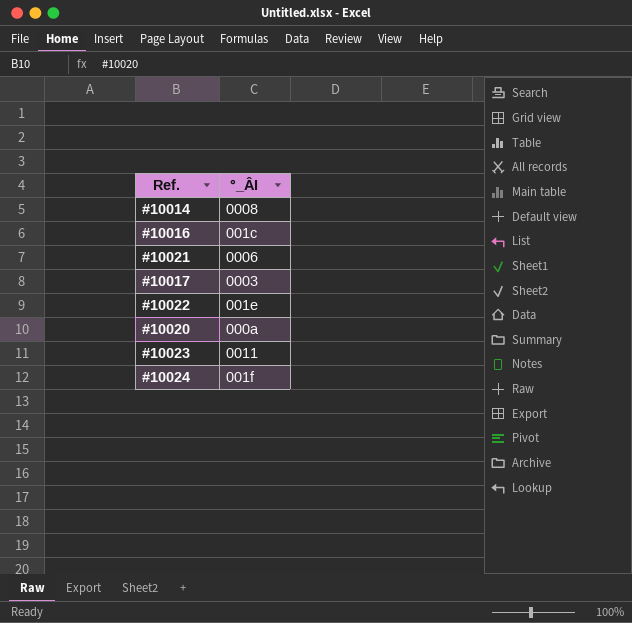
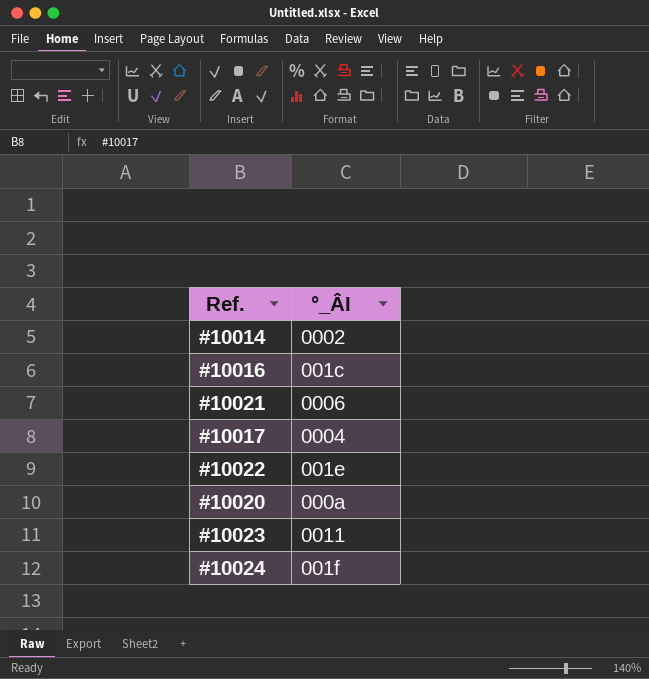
#10014 | °_ÂI: 0008 -> 0002
#10017 | °_ÂI: 0003 -> 0004

